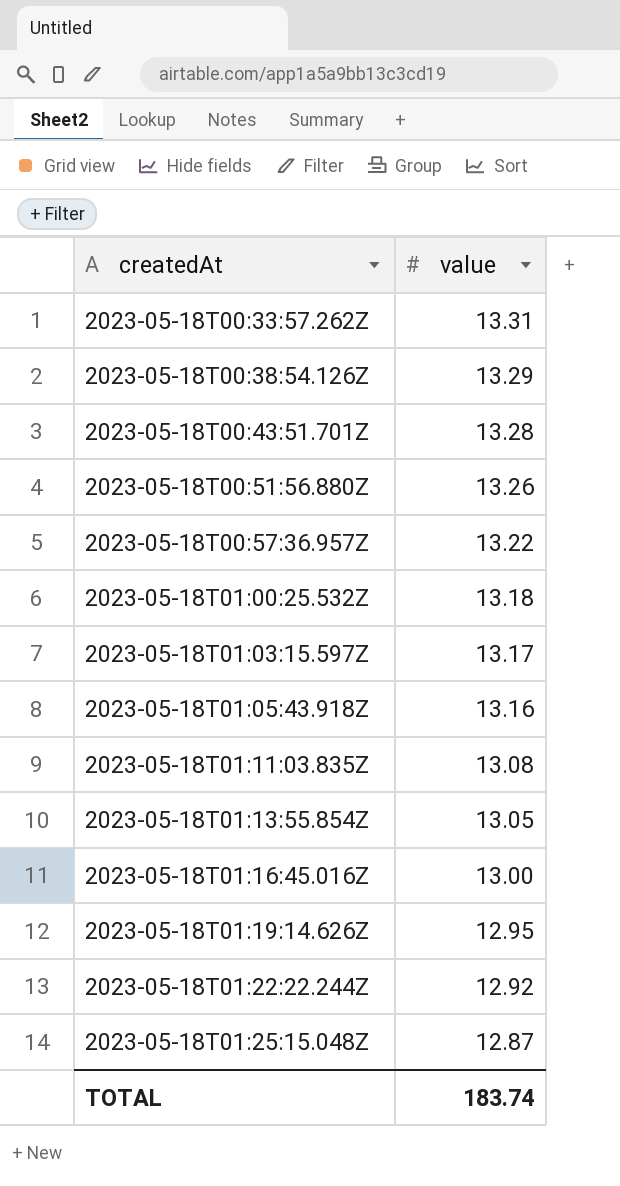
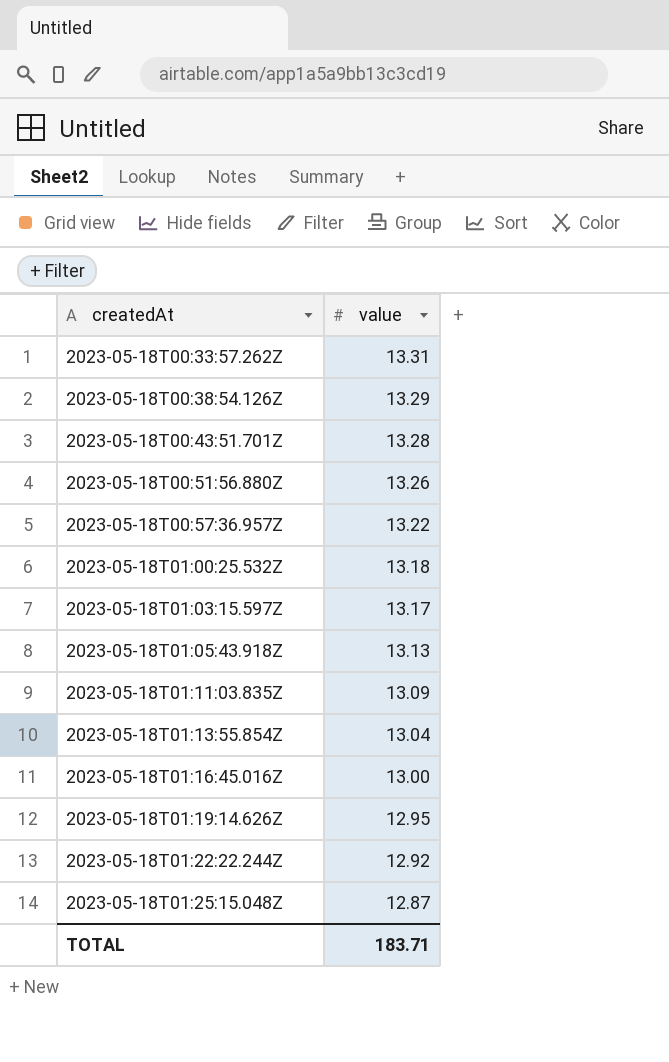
2023-05-18T01:05:43.918Z | value: 13.16 -> 13.13
2023-05-18T01:11:03.835Z | value: 13.08 -> 13.09
2023-05-18T01:13:55.854Z | value: 13.05 -> 13.04
TOTAL | value: 183.74 -> 183.71

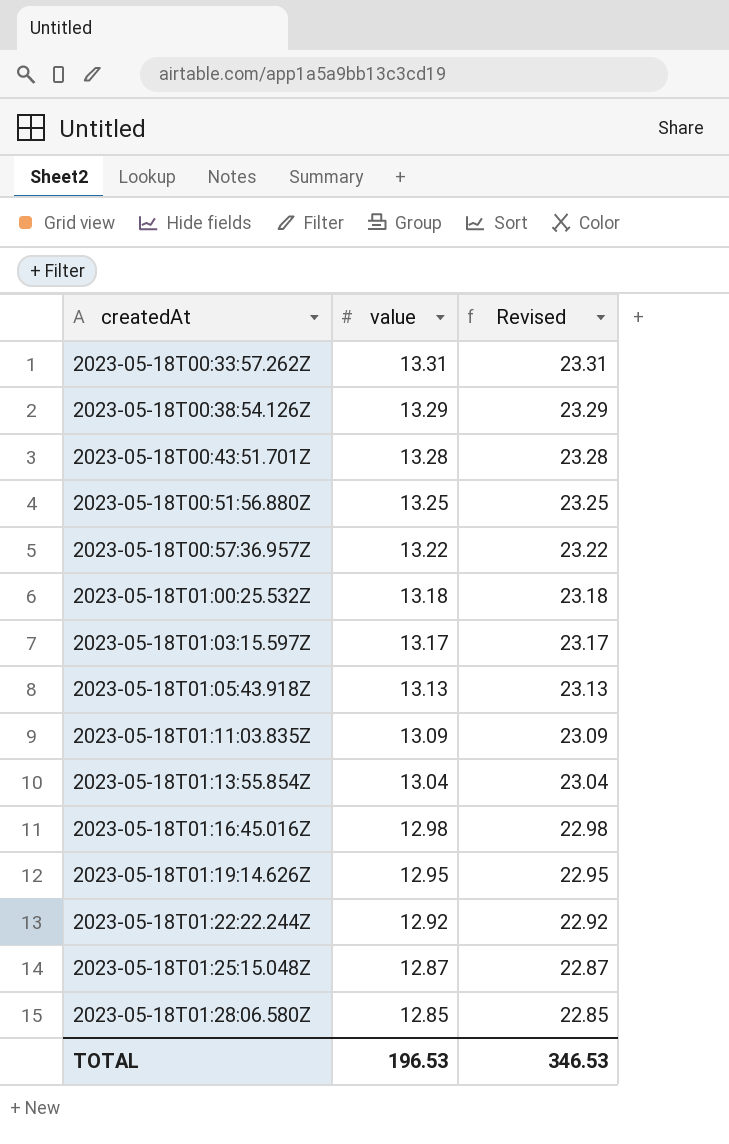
column Revised | formula: none -> [value] + 10
2023-05-18T00:51:56.880Z | value: 13.26 -> 13.25
2023-05-18T01:16:45.016Z | value: 13.00 -> 12.98
row 2023-05-18T01:28:06.580Z: none -> 12.85 | 22.85
TOTAL | value: 183.71 -> 196.53

